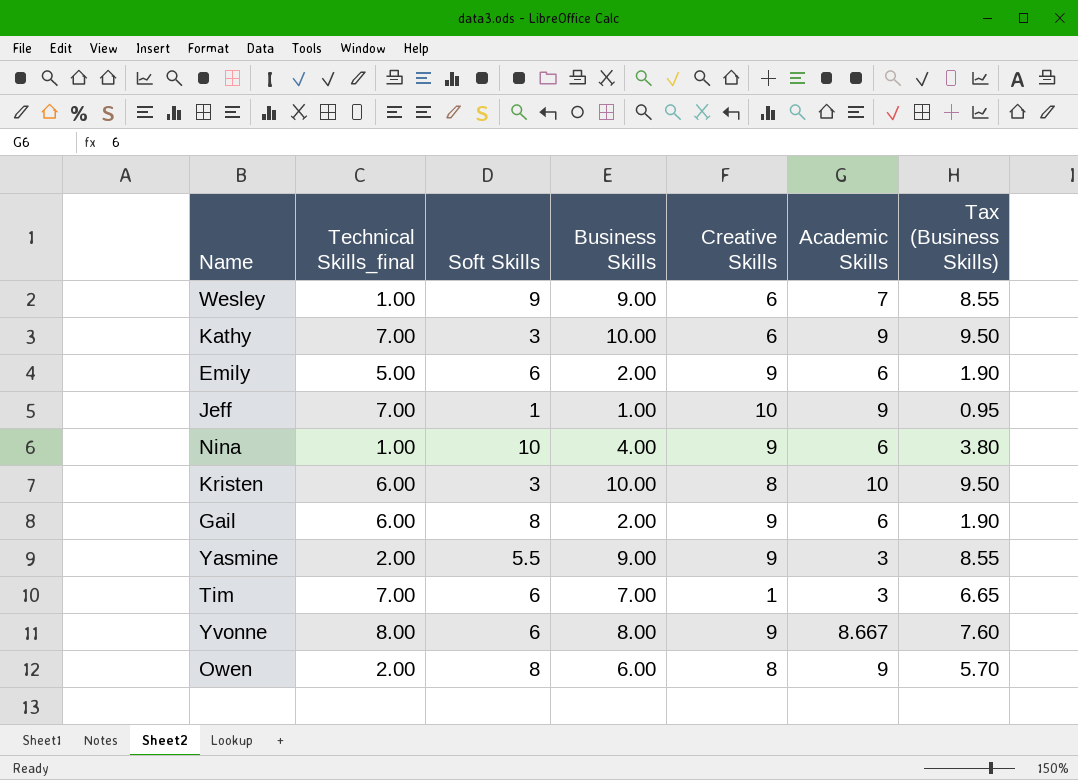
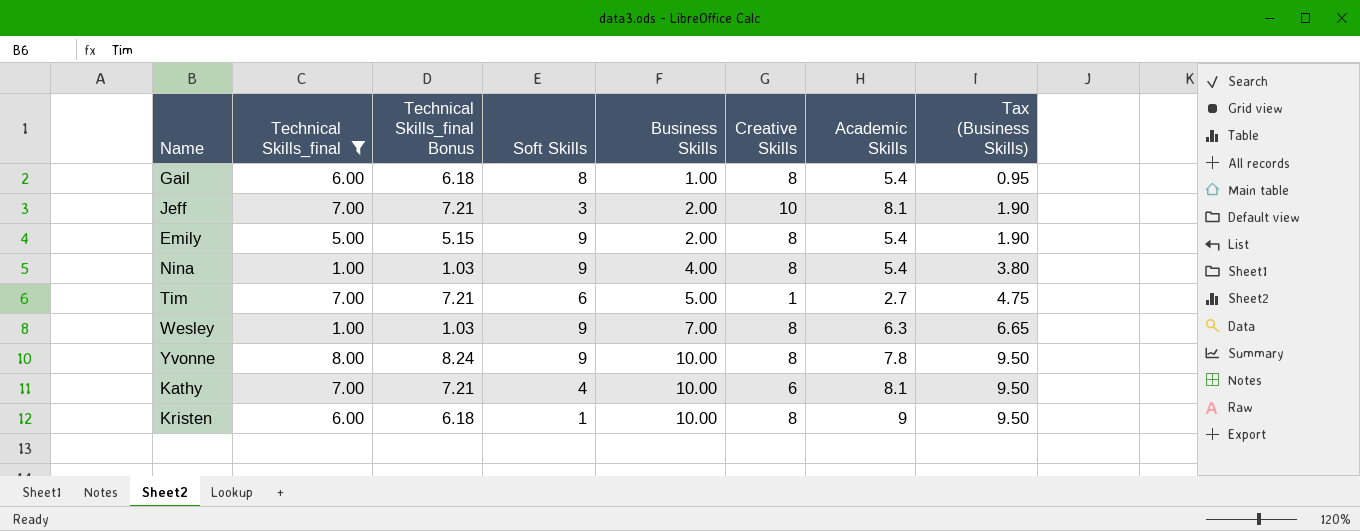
filter: none -> Technical Skills_final != 2.00
row order: none -> Business Skills ascending
column Technical Skills_final Bonus | formula: none -> [Technical Skills_final] * 1.03
Gail | Business Skills: 2.00 -> 1.00
Gail | Creative Skills: 9 -> 8
Gail | Academic Skills: 6 -> 5.4
Gail | Tax (Business Skills): 1.90 -> 0.95
Jeff | Soft Skills: 1 -> 3
Jeff | Business Skills: 1.00 -> 2.00
Jeff | Academic Skills: 9 -> 8.1
Jeff | Tax (Business Skills): 0.95 -> 1.90
Emily | Soft Skills: 6 -> 9
Emily | Creative Skills: 9 -> 8
Emily | Academic Skills: 6 -> 5.4
Nina | Soft Skills: 10 -> 9
Nina | Creative Skills: 9 -> 8
Nina | Academic Skills: 6 -> 5.4
Tim | Business Skills: 7.00 -> 5.00
Tim | Academic Skills: 3 -> 2.7
Tim | Tax (Business Skills): 6.65 -> 4.75
Wesley | Business Skills: 9.00 -> 7.00
Wesley | Creative Skills: 6 -> 8
Wesley | Academic Skills: 7 -> 6.3
Wesley | Tax (Business Skills): 8.55 -> 6.65
Yvonne | Soft Skills: 6 -> 9
Yvonne | Business Skills: 8.00 -> 10.00
Yvonne | Creative Skills: 9 -> 8
Yvonne | Academic Skills: 8.667 -> 7.8
Yvonne | Tax (Business Skills): 7.60 -> 9.50
Kathy | Soft Skills: 3 -> 4
Kathy | Academic Skills: 9 -> 8.1
Kristen | Soft Skills: 3 -> 1
Kristen | Academic Skills: 10 -> 9

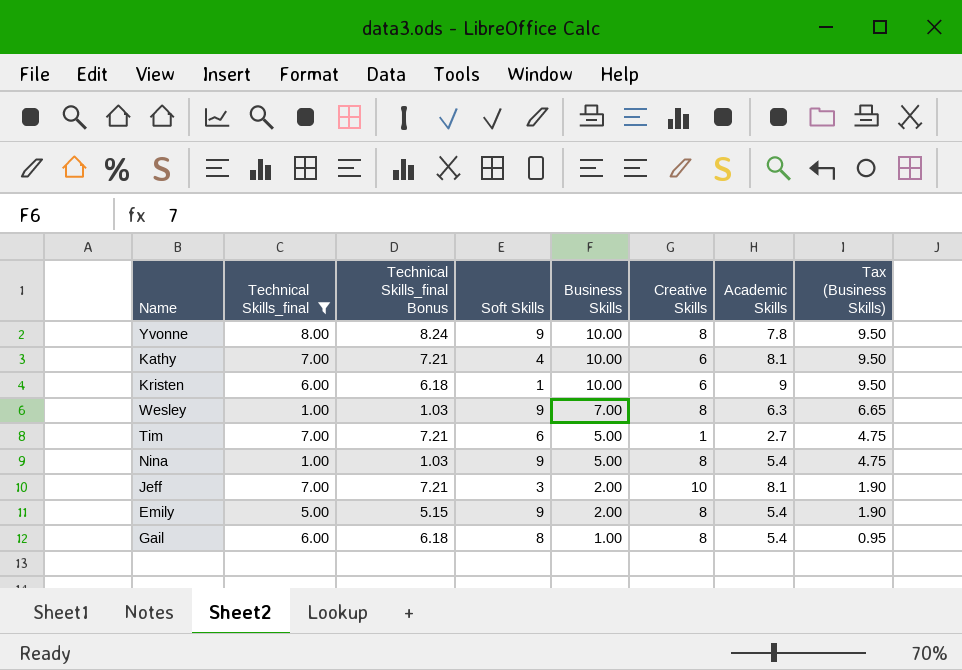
row order: Business Skills ascending -> Business Skills descending
Kristen | Creative Skills: 8 -> 6
Nina | Business Skills: 4.00 -> 5.00
Nina | Tax (Business Skills): 3.80 -> 4.75

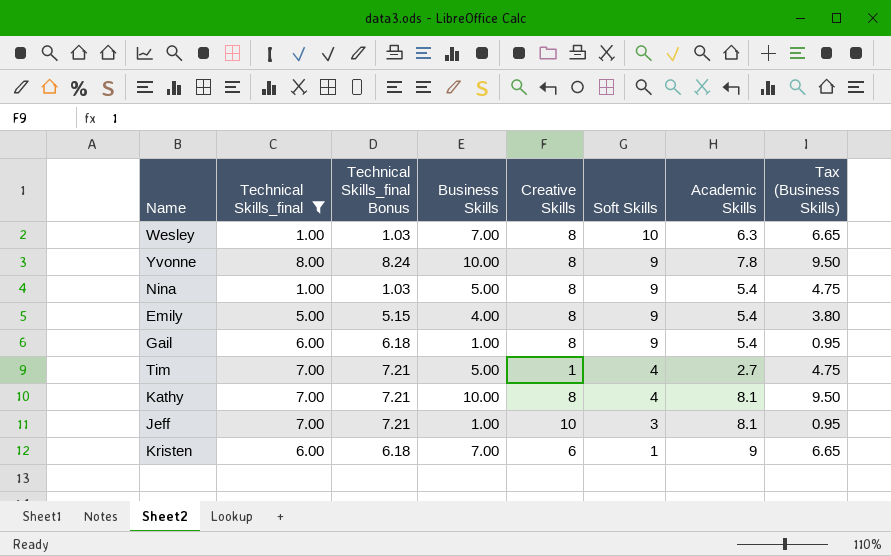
row order: Business Skills descending -> Soft Skills descending
column Soft Skills | position: 4 -> 6
Wesley | Soft Skills: 9 -> 10
Emily | Business Skills: 2.00 -> 4.00
Emily | Tax (Business Skills): 1.90 -> 3.80
Gail | Soft Skills: 8 -> 9
Tim | Soft Skills: 6 -> 4
Kathy | Creative Skills: 6 -> 8
Jeff | Business Skills: 2.00 -> 1.00
Jeff | Tax (Business Skills): 1.90 -> 0.95
Kristen | Business Skills: 10.00 -> 7.00
Kristen | Tax (Business Skills): 9.50 -> 6.65

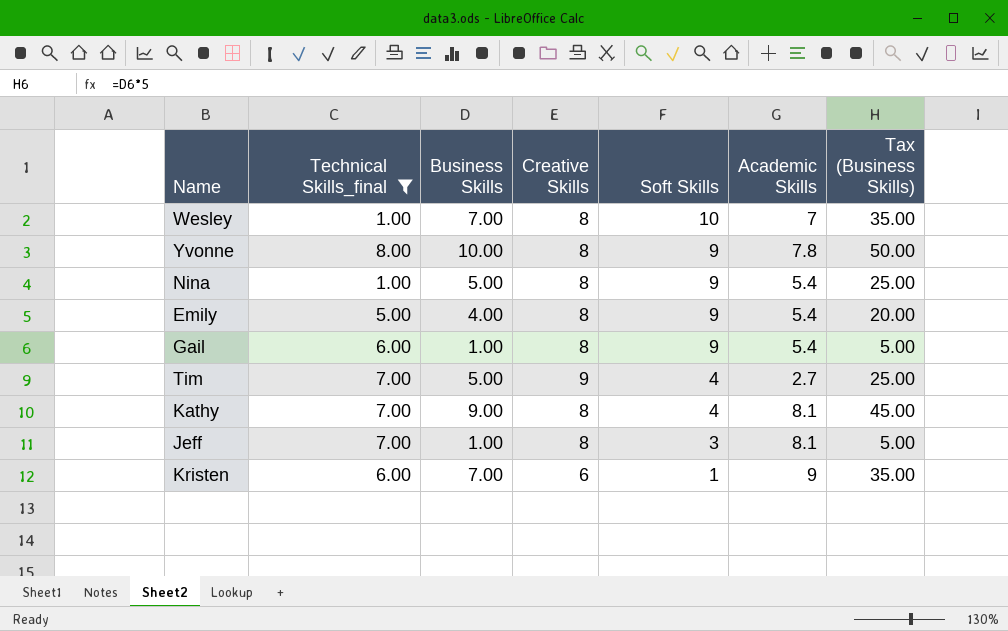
column Technical Skills_final Bonus | formula: [Technical Skills_final] * 1.03 -> none
column Tax (Business Skills) | formula: [Business Skills] * 0.95 -> [Business Skills] * 5
Wesley | Academic Skills: 6.3 -> 7
Tim | Creative Skills: 1 -> 9
Kathy | Business Skills: 10.00 -> 9.00
Jeff | Creative Skills: 10 -> 8

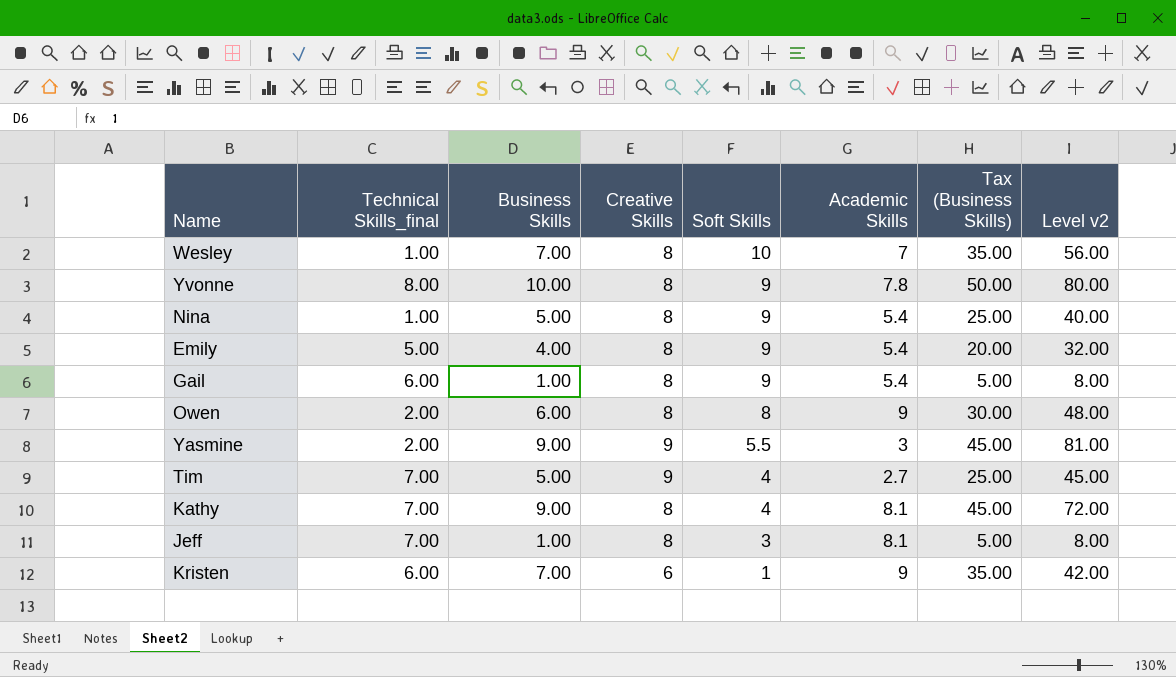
filter: Technical Skills_final != 2.00 -> none
column Level v2 | formula: none -> [Business Skills] * [Creative Skills]

